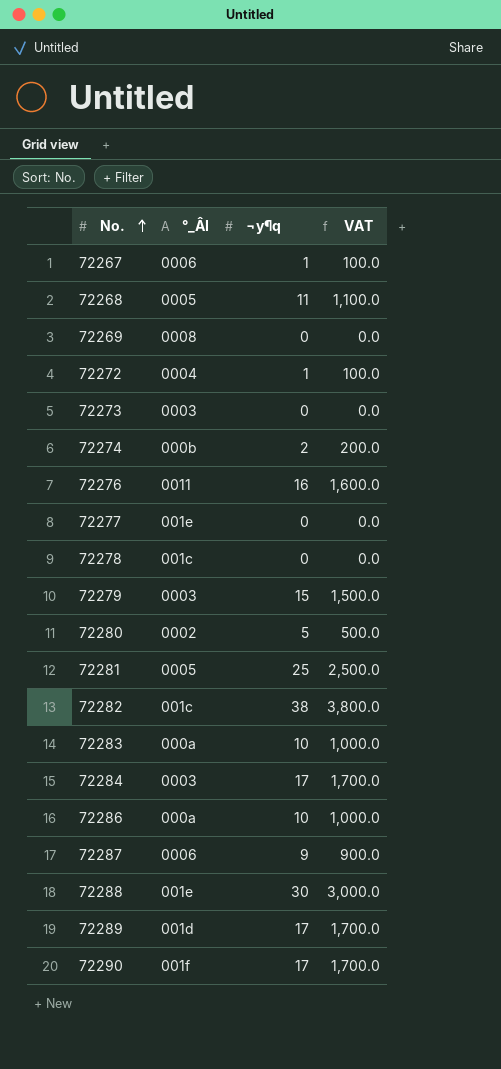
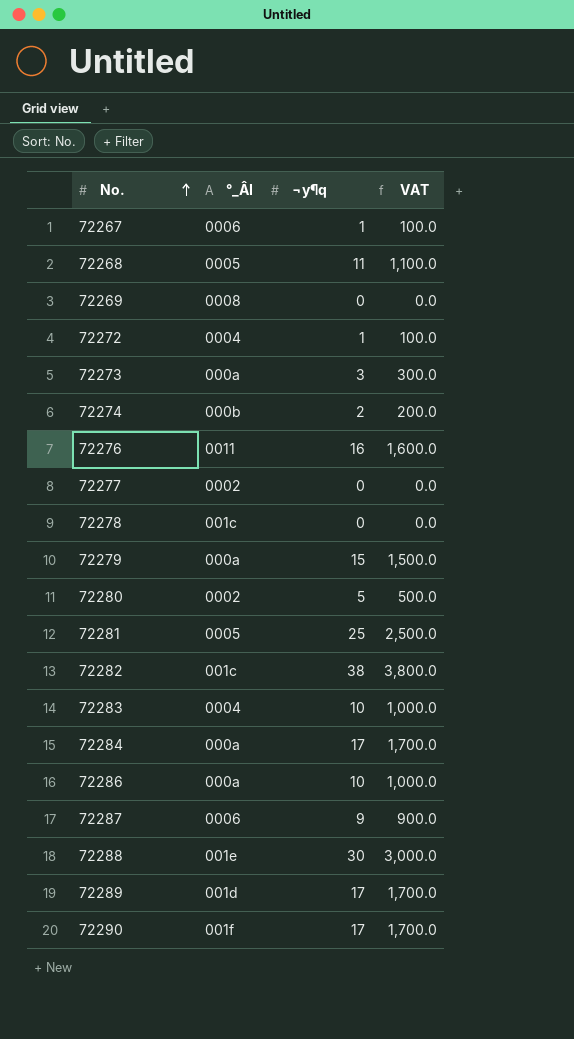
72273 | °_ÂI: 0003 -> 000a
72273 | ¬y¶q: 0 -> 3
72273 | VAT: 0.0 -> 300.0
72277 | °_ÂI: 001e -> 0002
72279 | °_ÂI: 0003 -> 000a
72283 | °_ÂI: 000a -> 0004
72284 | °_ÂI: 0003 -> 000a

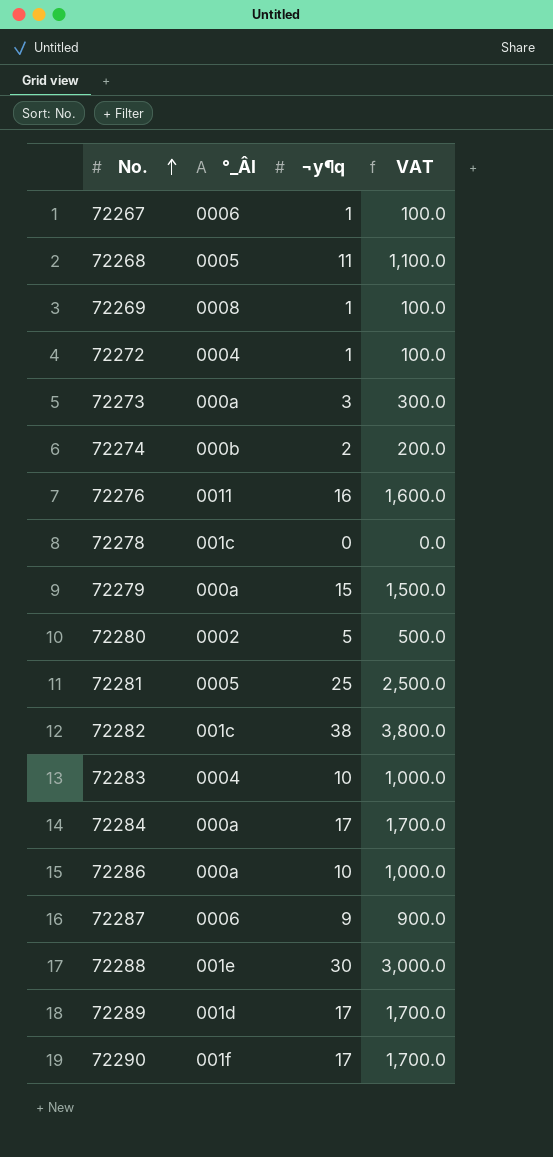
row 72277: 0002 | 0 | 0.0 -> none
72269 | ¬y¶q: 0 -> 1
72269 | VAT: 0.0 -> 100.0

